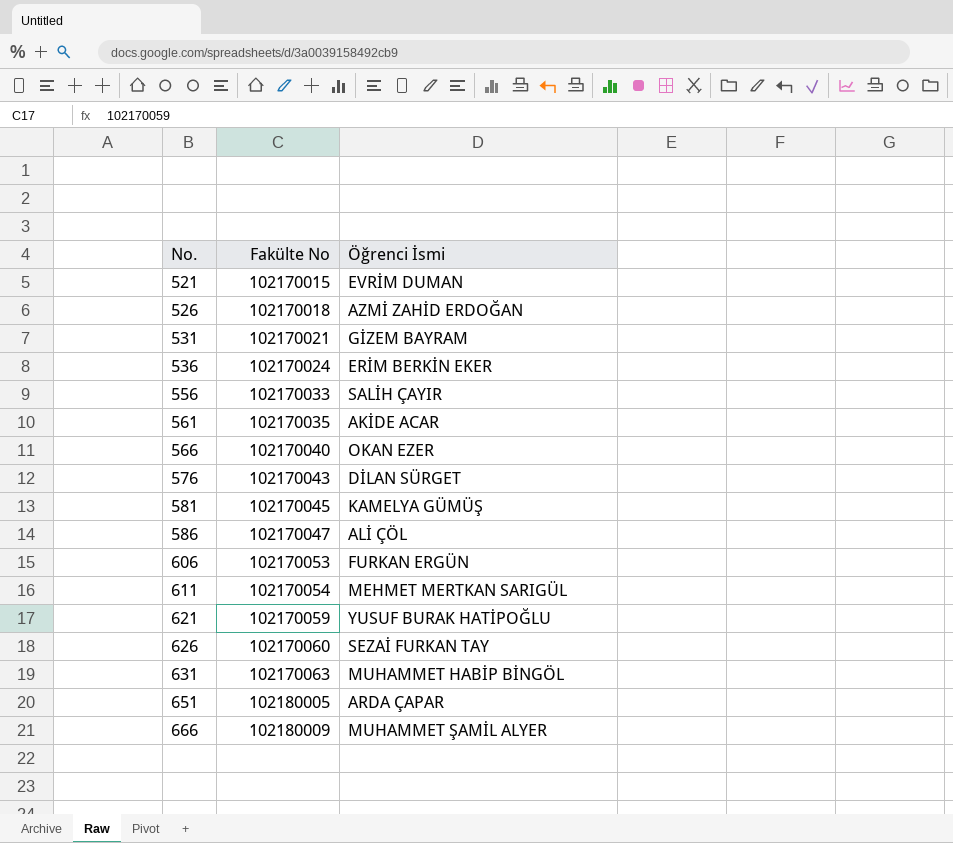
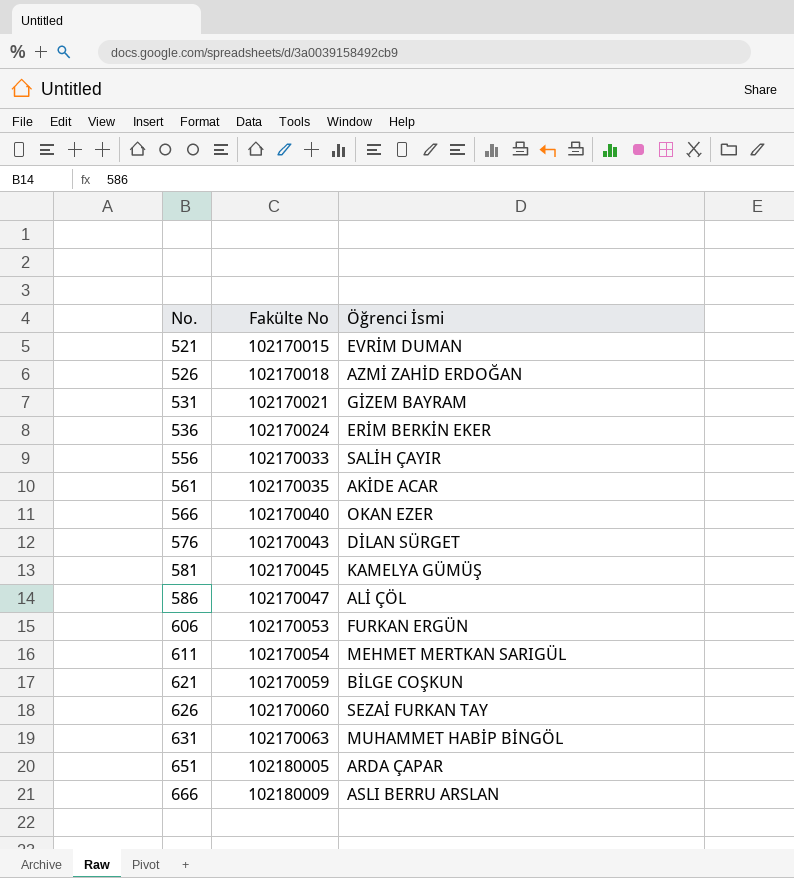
621 | Öğrenci İsmi: YUSUF BURAK HATİPOĞLU -> BİLGE COŞKUN
666 | Öğrenci İsmi: MUHAMMET ŞAMİL ALYER -> ASLI BERRU ARSLAN

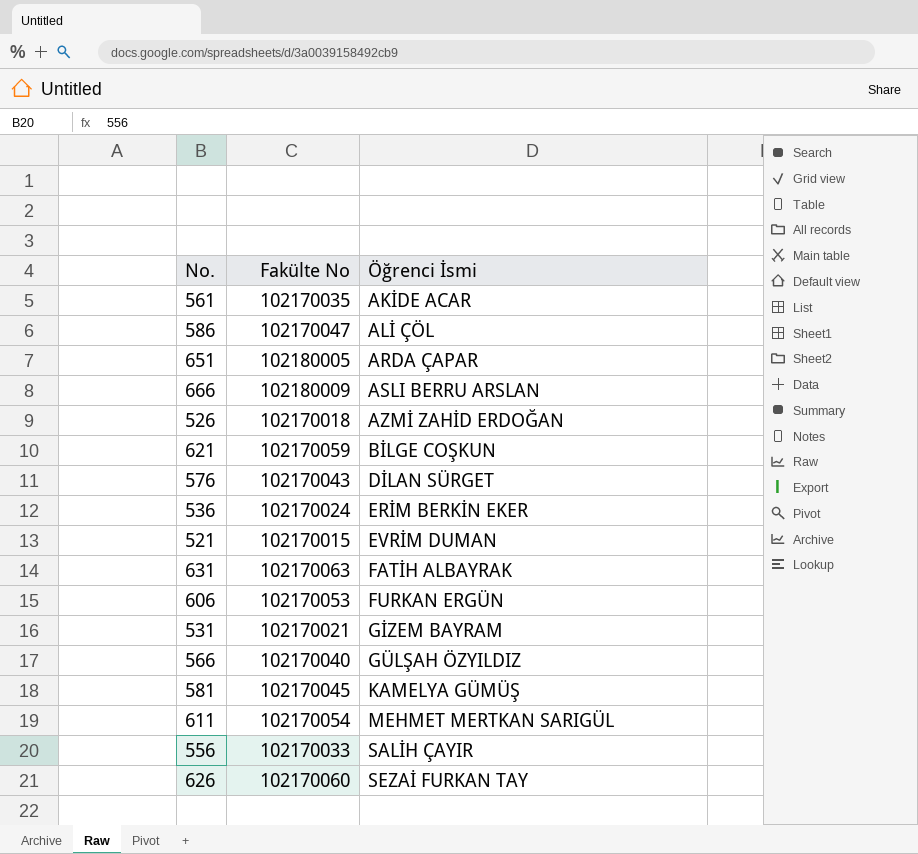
row order: No. ascending -> Öğrenci İsmi ascending
631 | Öğrenci İsmi: MUHAMMET HABİP BİNGÖL -> FATİH ALBAYRAK
566 | Öğrenci İsmi: OKAN EZER -> GÜLŞAH ÖZYILDIZ

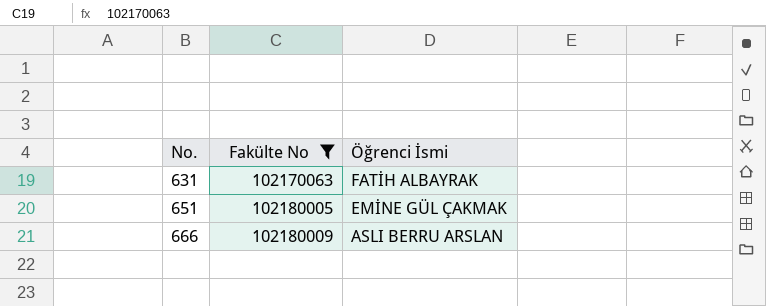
filter: none -> Fakülte No >= 102170063
row order: Öğrenci İsmi ascending -> No. ascending
651 | Öğrenci İsmi: ARDA ÇAPAR -> EMİNE GÜL ÇAKMAK

